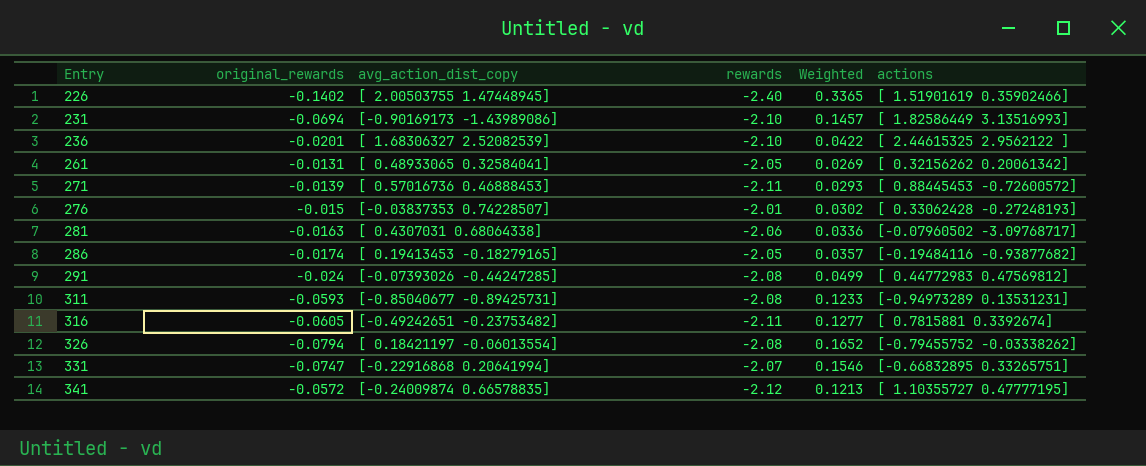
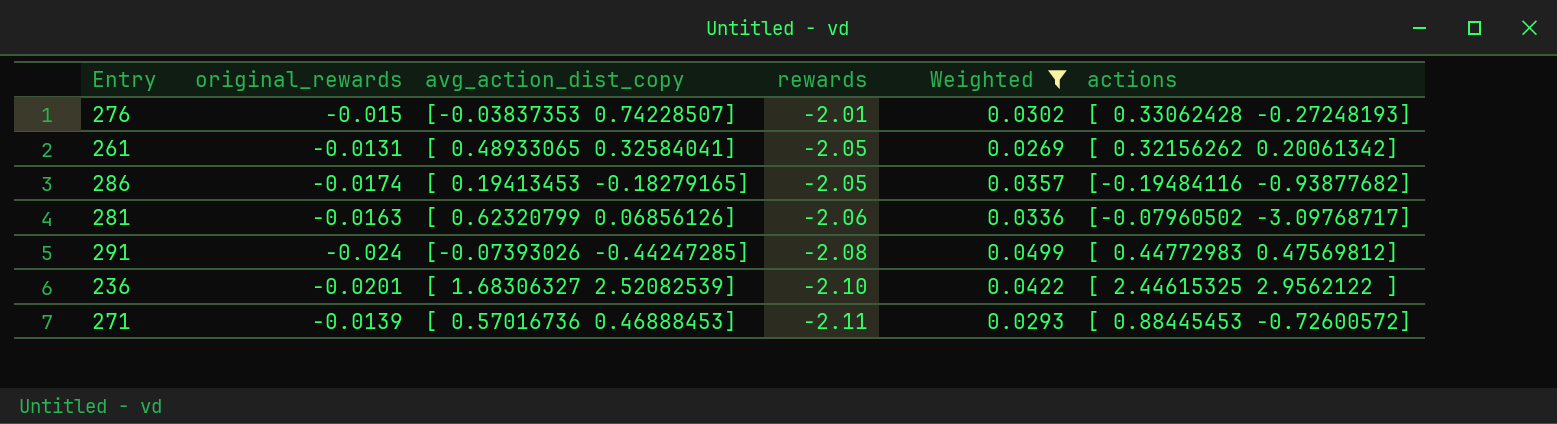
filter: none -> Weighted <= 0.0499
row order: Entry ascending -> rewards descending
281 | avg_action_dist_copy: [ 0.4307031 0.68064338] -> [ 0.62320799 0.06856126]

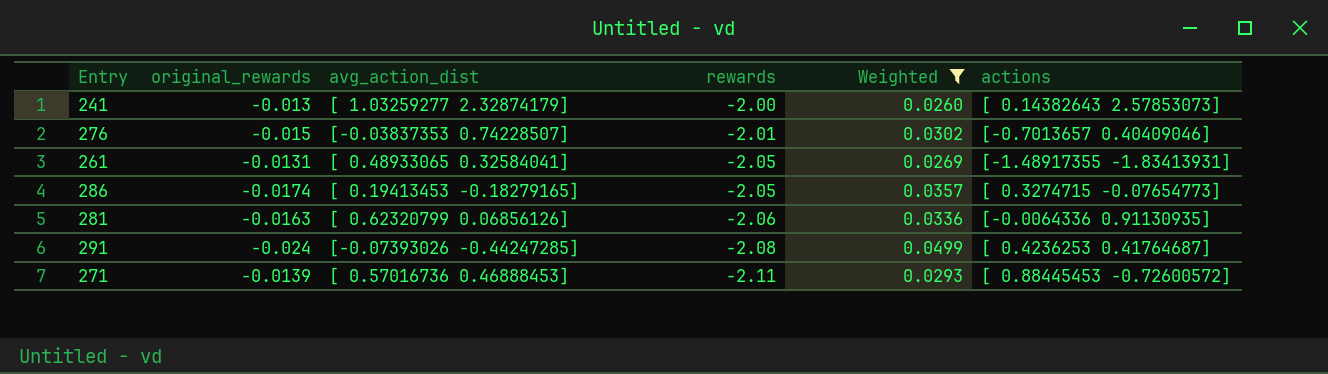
column name: avg_action_dist_copy -> avg_action_dist
row 236: -0.0201 | [ 1.68306327 2.52082539] | -2.10 | 0.0422 | [ 2.44615325 2.9562122 ] -> none
row 241: none -> -0.013 | [ 1.03259277 2.32874179] | -2.00 | 0.0260 | [ 0.14382643 2.57853073]
276 | actions: [ 0.33062428 -0.27248193] -> [-0.7013657 0.40409046]
261 | actions: [ 0.32156262 0.20061342] -> [-1.48917355 -1.83413931]
286 | actions: [-0.19484116 -0.93877682] -> [ 0.3274715 -0.07654773]
281 | actions: [-0.07960502 -3.09768717] -> [-0.0064336 0.91130935]
291 | actions: [ 0.44772983 0.47569812] -> [ 0.4236253 0.41764687]

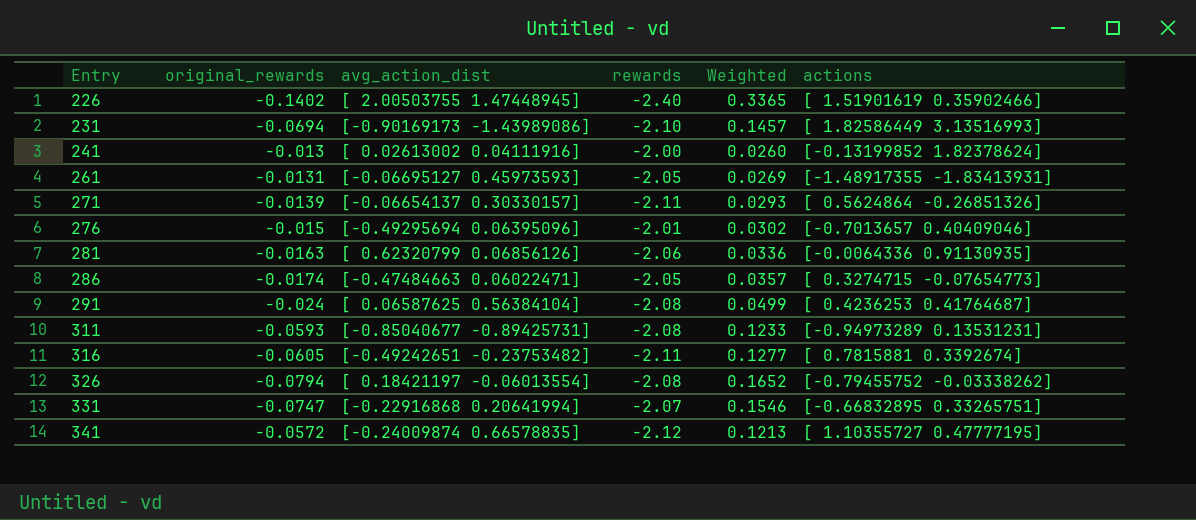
filter: Weighted <= 0.0499 -> none
row order: rewards descending -> Entry ascending
241 | avg_action_dist: [ 1.03259277 2.32874179] -> [ 0.02613002 0.04111916]
241 | actions: [ 0.14382643 2.57853073] -> [-0.13199852 1.82378624]
261 | avg_action_dist: [ 0.48933065 0.32584041] -> [-0.06695127 0.45973593]
271 | avg_action_dist: [ 0.57016736 0.46888453] -> [-0.06654137 0.30330157]
271 | actions: [ 0.88445453 -0.72600572] -> [ 0.5624864 -0.26851326]
276 | avg_action_dist: [-0.03837353 0.74228507] -> [-0.49295694 0.06395096]
286 | avg_action_dist: [ 0.19413453 -0.18279165] -> [-0.47484663 0.06022471]
291 | avg_action_dist: [-0.07393026 -0.44247285] -> [ 0.06587625 0.56384104]

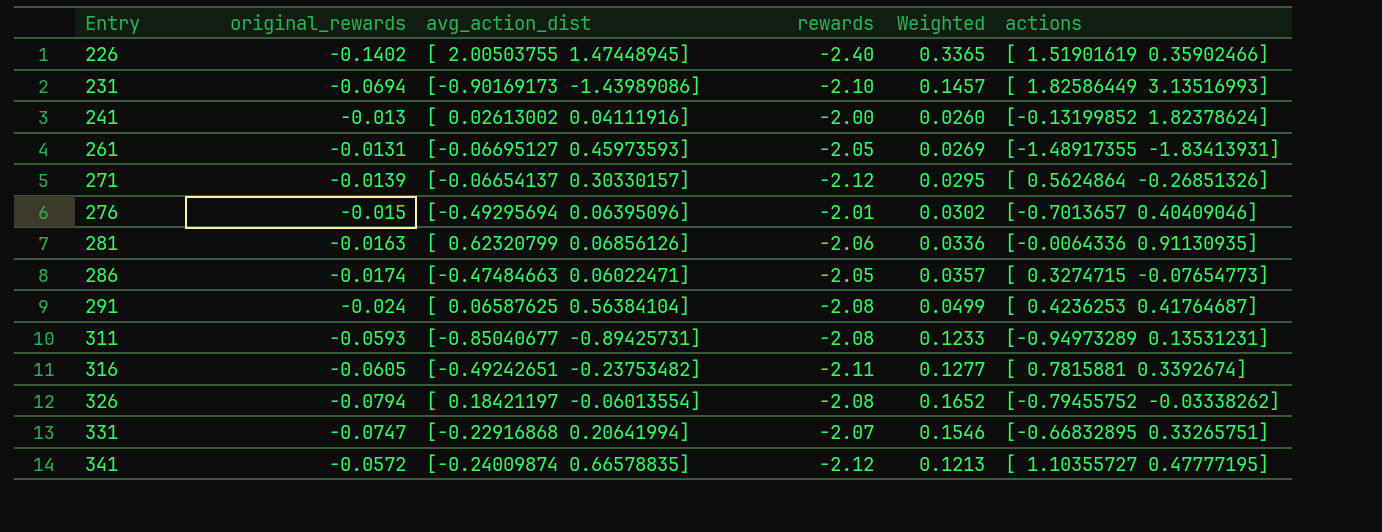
271 | rewards: -2.11 -> -2.12
271 | Weighted: 0.0293 -> 0.0295

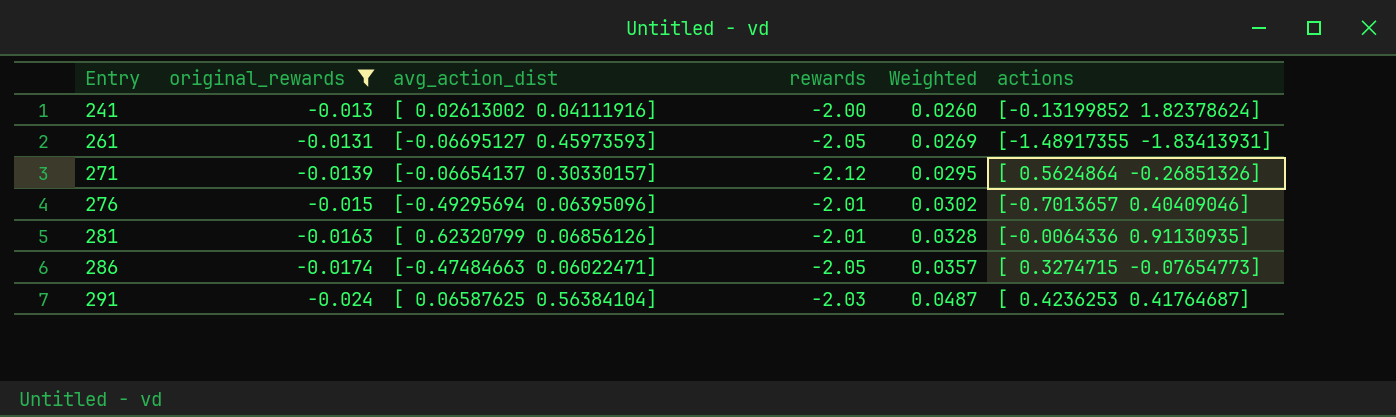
filter: none -> original_rewards >= -0.024
281 | rewards: -2.06 -> -2.01
281 | Weighted: 0.0336 -> 0.0328
291 | rewards: -2.08 -> -2.03
291 | Weighted: 0.0499 -> 0.0487

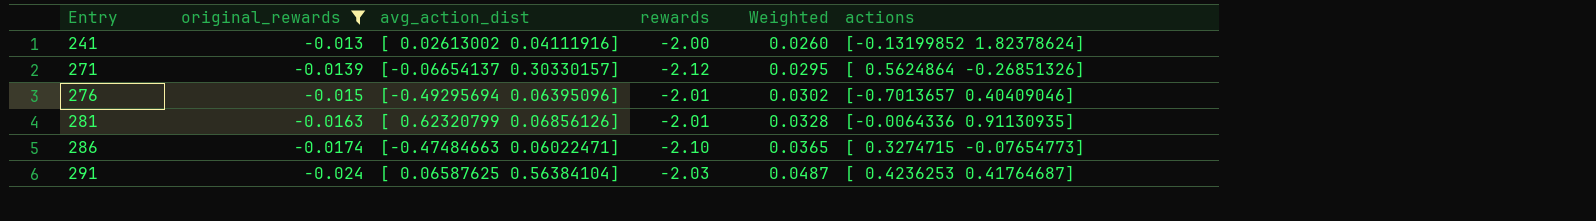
row 261: -0.0131 | [-0.06695127 0.45973593] | -2.05 | 0.0269 | [-1.48917355 -1.83413931] -> none
286 | rewards: -2.05 -> -2.10
286 | Weighted: 0.0357 -> 0.0365

